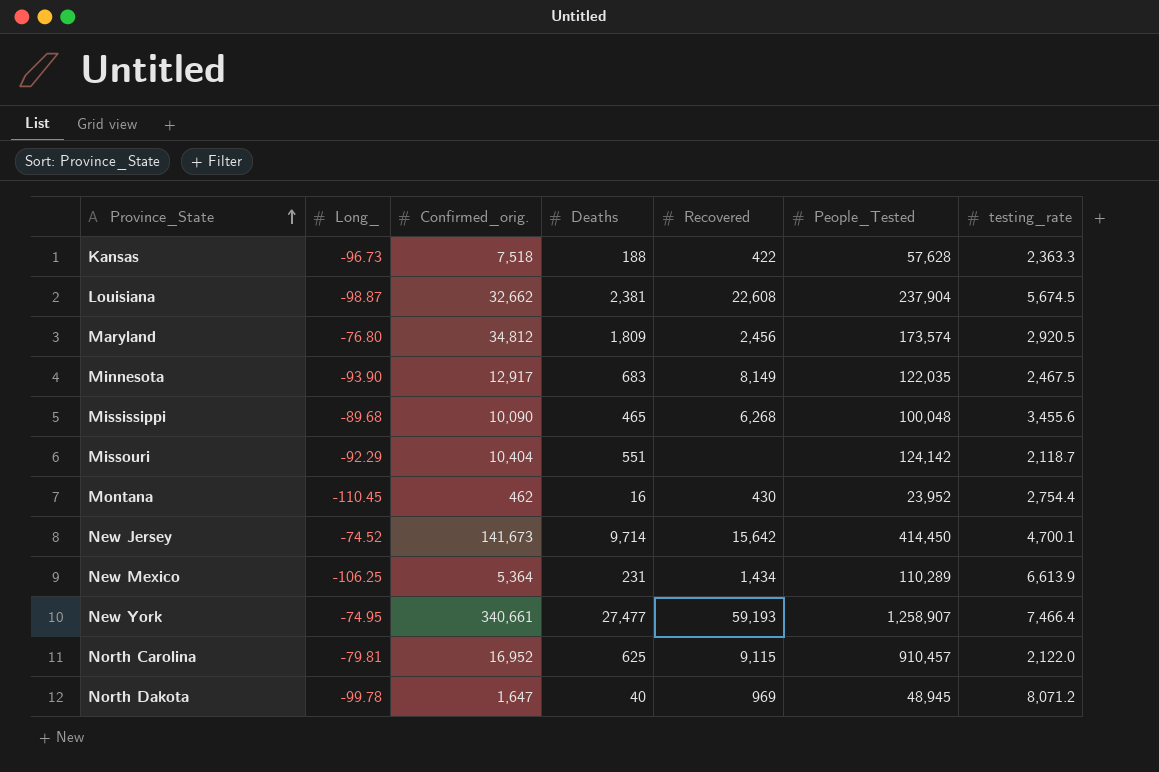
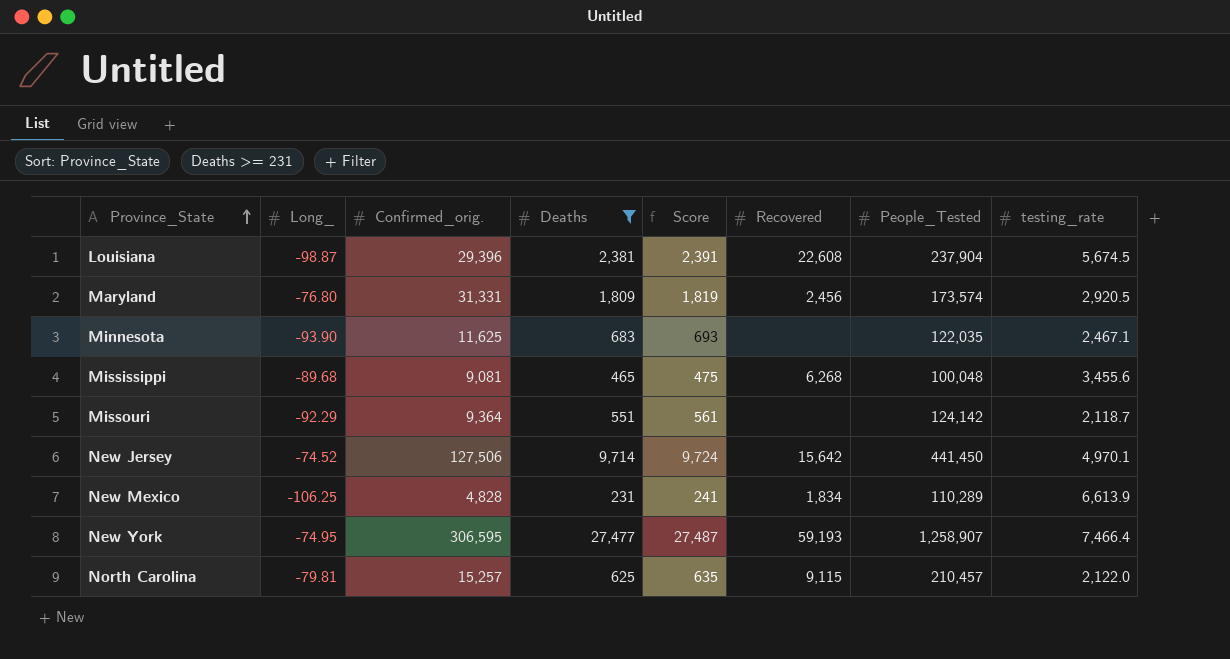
filter: none -> Deaths >= 231
column Score | formula: none -> [Deaths] + 10
Louisiana | Confirmed_orig.: 32,662 -> 29,396
Maryland | Confirmed_orig.: 34,812 -> 31,331
Minnesota | Confirmed_orig.: 12,917 -> 11,625
Minnesota | Recovered: 8,149 -> none
Minnesota | testing_rate: 2,467.5 -> 2,467.1
Mississippi | Confirmed_orig.: 10,090 -> 9,081
Missouri | Confirmed_orig.: 10,404 -> 9,364
New Jersey | Confirmed_orig.: 141,673 -> 127,506
New Jersey | People_Tested: 414,450 -> 441,450
New Jersey | testing_rate: 4,700.1 -> 4,970.1
New Mexico | Confirmed_orig.: 5,364 -> 4,828
New Mexico | Recovered: 1,434 -> 1,834
New York | Confirmed_orig.: 340,661 -> 306,595
North Carolina | Confirmed_orig.: 16,952 -> 15,257
North Carolina | People_Tested: 910,457 -> 210,457

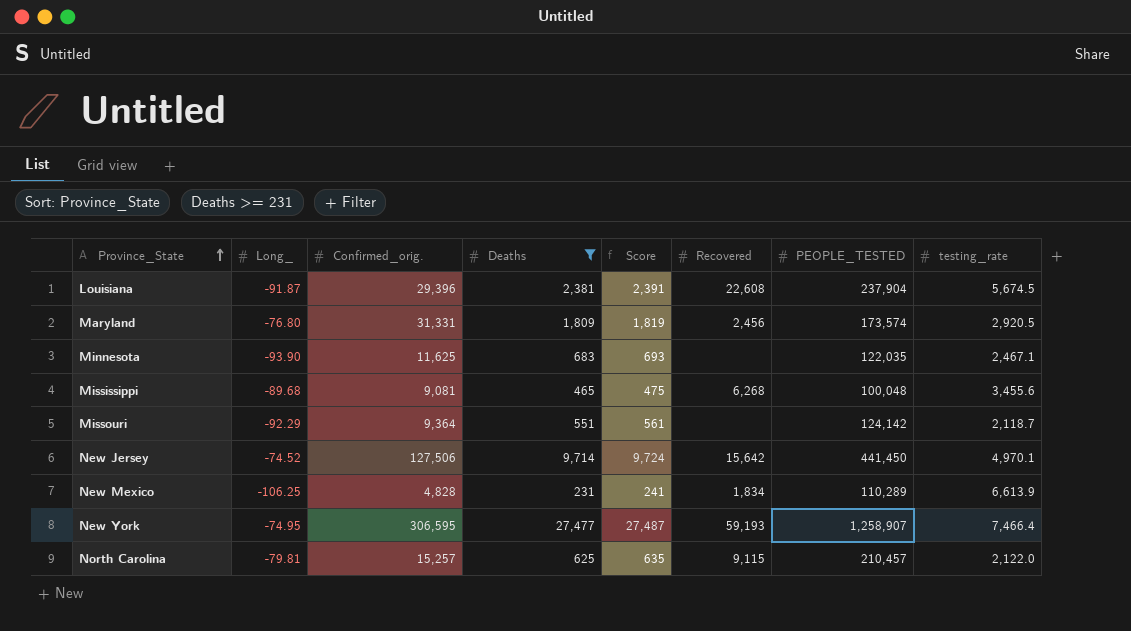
column name: People_Tested -> PEOPLE_TESTED
Louisiana | Long_: -98.87 -> -91.87

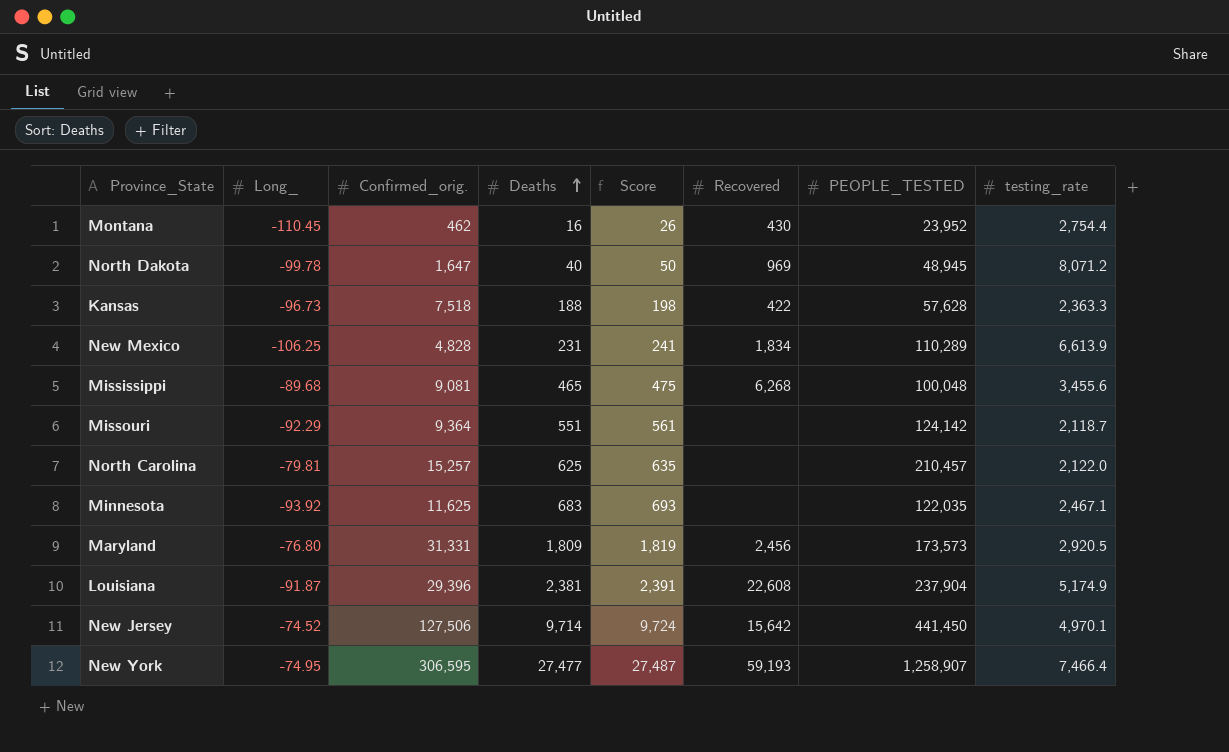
filter: Deaths >= 231 -> none
row order: Province_State ascending -> Deaths ascending
North Carolina | Recovered: 9,115 -> none
Minnesota | Long_: -93.90 -> -93.92
Maryland | PEOPLE_TESTED: 173,574 -> 173,573
Louisiana | testing_rate: 5,674.5 -> 5,174.9

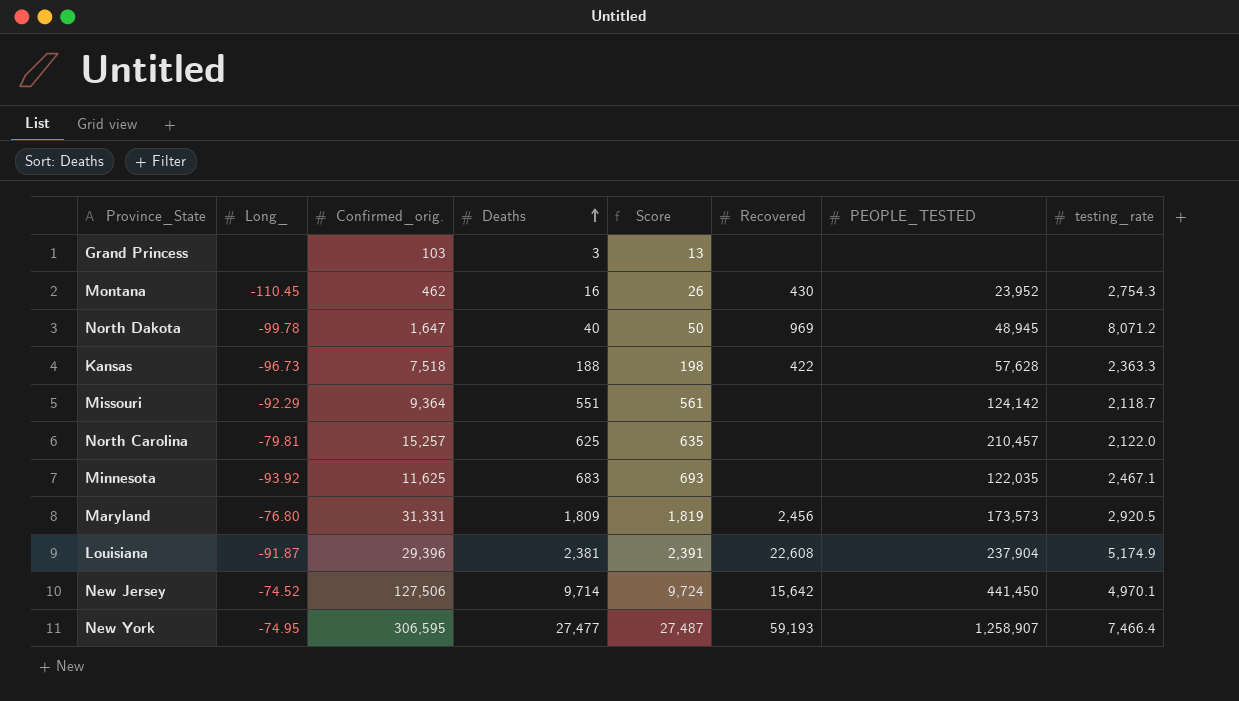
row New Mexico: -106.25 | 4,828 | 231 | 241 | 1,834 | 110,289 | 6,613.9 -> none
row Mississippi: -89.68 | 9,081 | 465 | 475 | 6,268 | 100,048 | 3,455.6 -> none
row Grand Princess: none -> none | 103 | 3 | 13 | none | none | none
Montana | testing_rate: 2,754.4 -> 2,754.3

